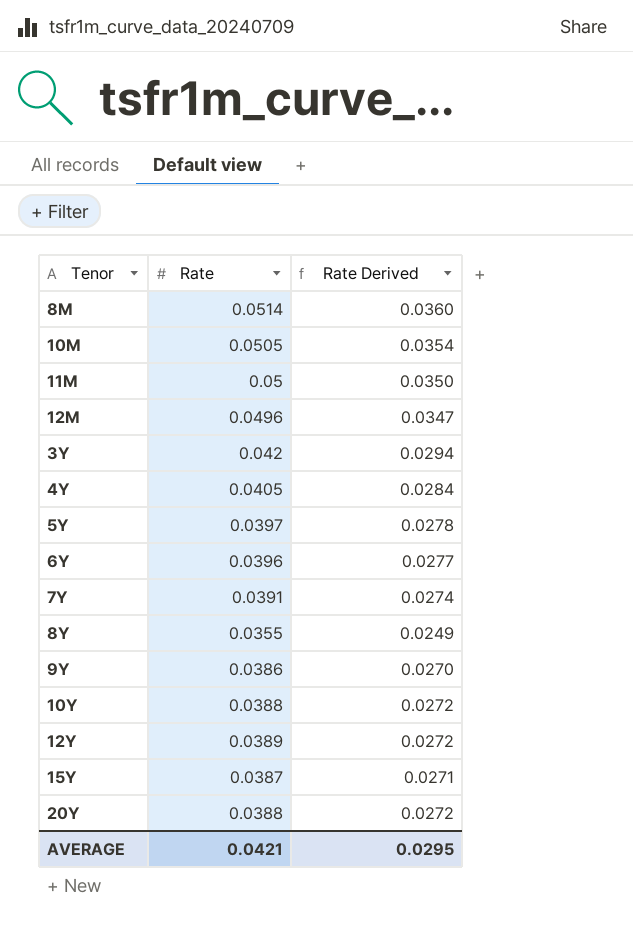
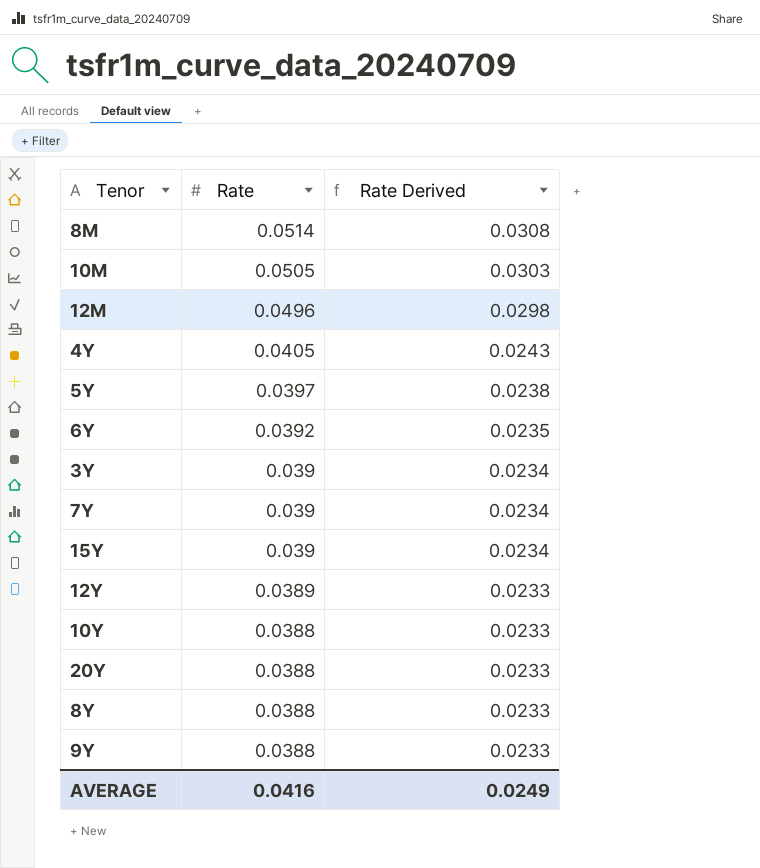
row order: none -> Rate descending
column Rate Derived | formula: [Rate] * 0.7 -> [Rate] * 0.6
row 11M: 0.05 | 0.0350 -> none
6Y | Rate: 0.0396 -> 0.0392
3Y | Rate: 0.042 -> 0.039
7Y | Rate: 0.0391 -> 0.039
15Y | Rate: 0.0387 -> 0.039
8Y | Rate: 0.0355 -> 0.0388
9Y | Rate: 0.0386 -> 0.0388
AVERAGE | Rate: 0.0421 -> 0.0416
AVERAGE | Rate Derived: 0.0295 -> 0.0249

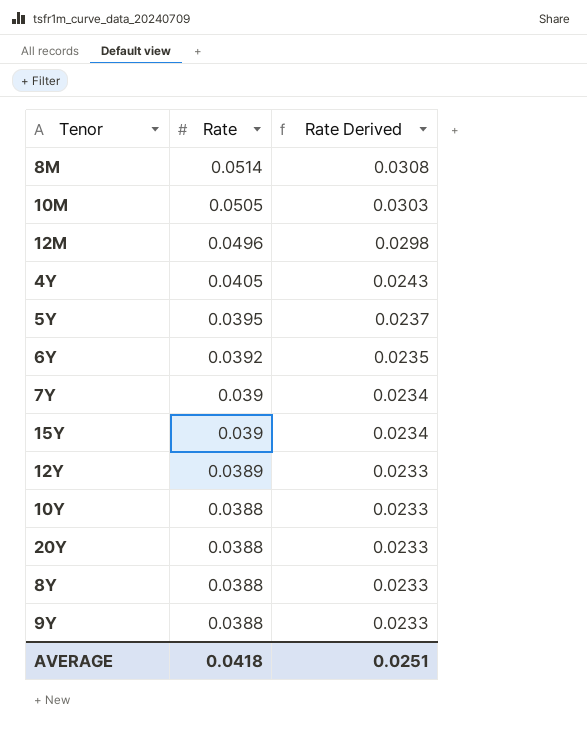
row 3Y: 0.039 | 0.0234 -> none
5Y | Rate: 0.0397 -> 0.0395
5Y | Rate Derived: 0.0238 -> 0.0237
AVERAGE | Rate: 0.0416 -> 0.0418
AVERAGE | Rate Derived: 0.0249 -> 0.0251

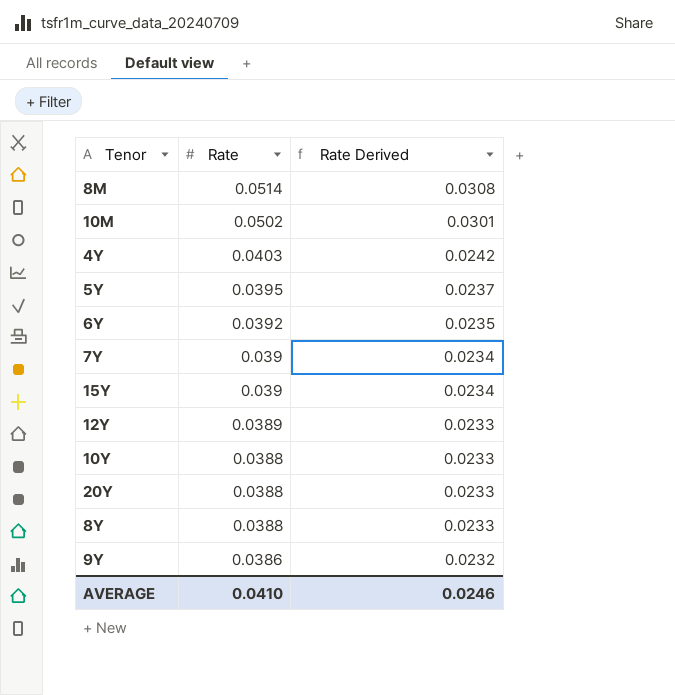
row 12M: 0.0496 | 0.0298 -> none
10M | Rate: 0.0505 -> 0.0502
10M | Rate Derived: 0.0303 -> 0.0301
4Y | Rate: 0.0405 -> 0.0403
4Y | Rate Derived: 0.0243 -> 0.0242
9Y | Rate: 0.0388 -> 0.0386
9Y | Rate Derived: 0.0233 -> 0.0232
AVERAGE | Rate: 0.0418 -> 0.0410
AVERAGE | Rate Derived: 0.0251 -> 0.0246

